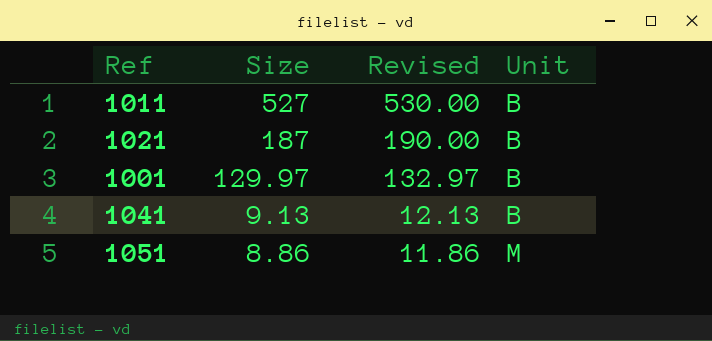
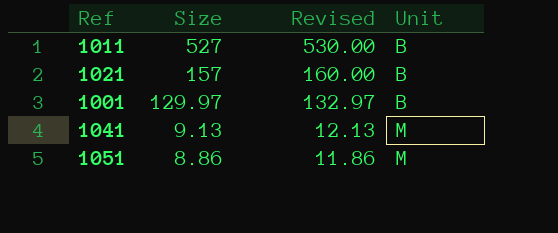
1021 | Size: 187 -> 157
1021 | Revised: 190.00 -> 160.00
1041 | Unit: B -> M

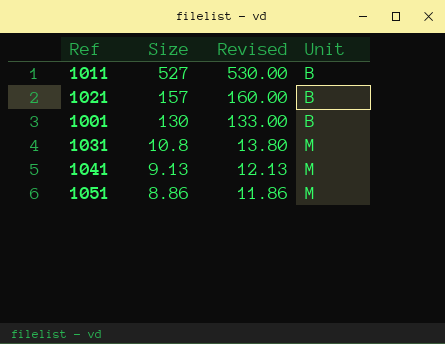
1001 | Size: 129.97 -> 130
1001 | Revised: 132.97 -> 133.00
row 1031: none -> 10.8 | 13.80 | M

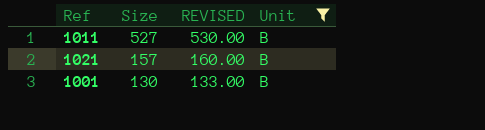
filter: none -> Unit = B
column name: Revised -> REVISED

